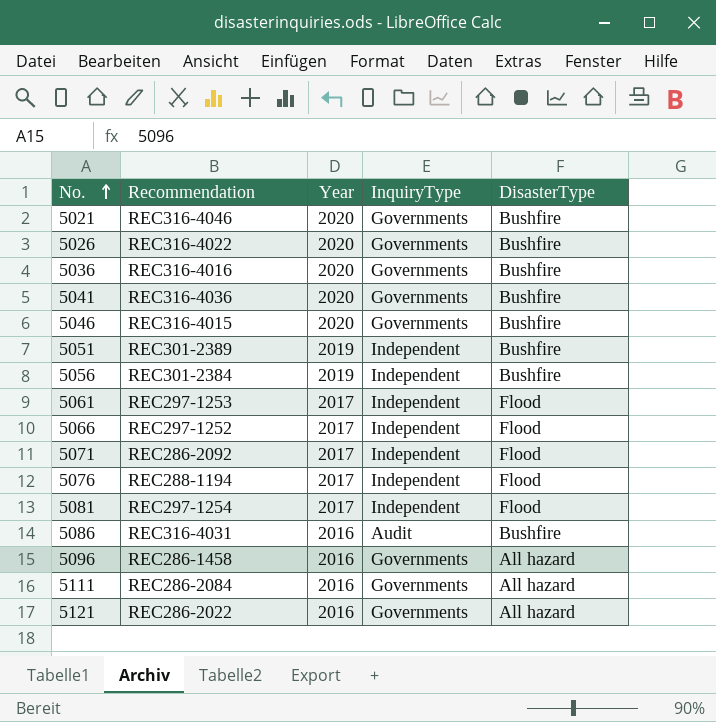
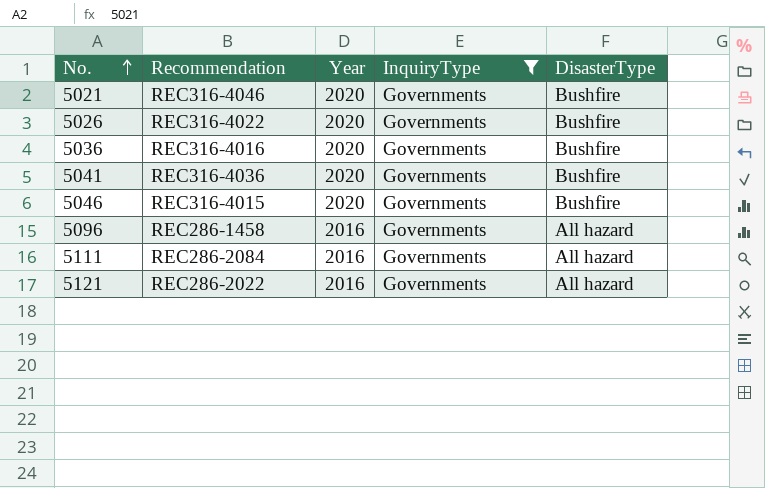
filter: none -> InquiryType = Governments

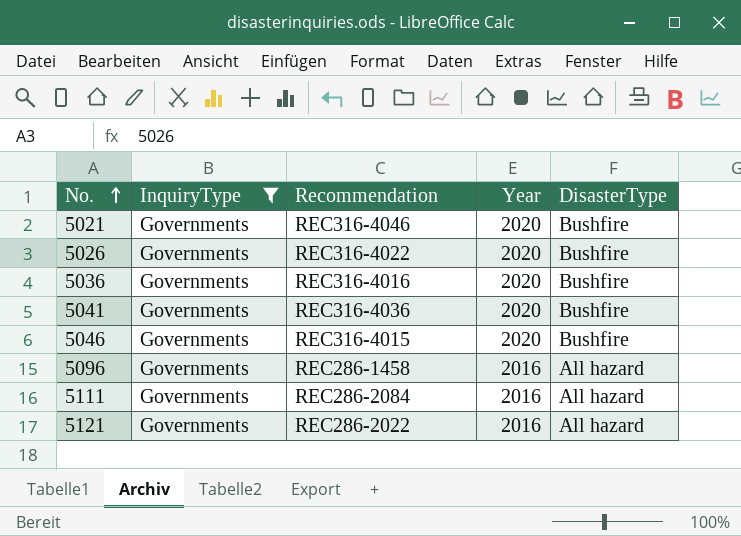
column InquiryType | position: 4 -> 2

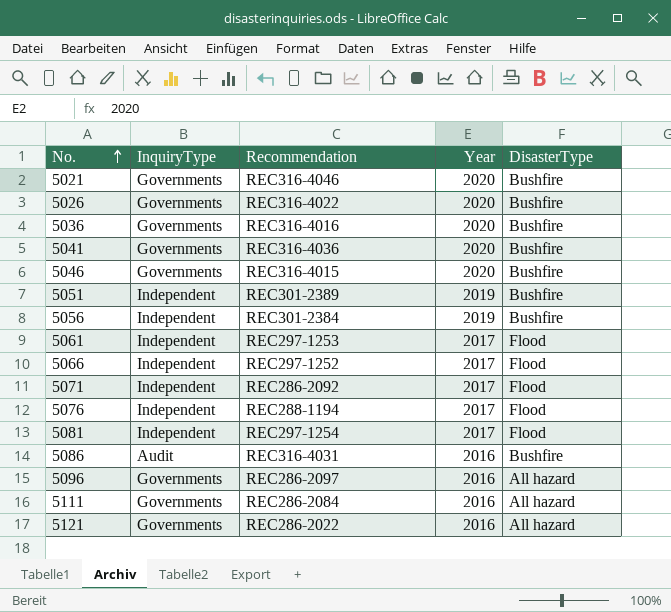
filter: InquiryType = Governments -> none
5096 | Recommendation: REC286-1458 -> REC286-2097

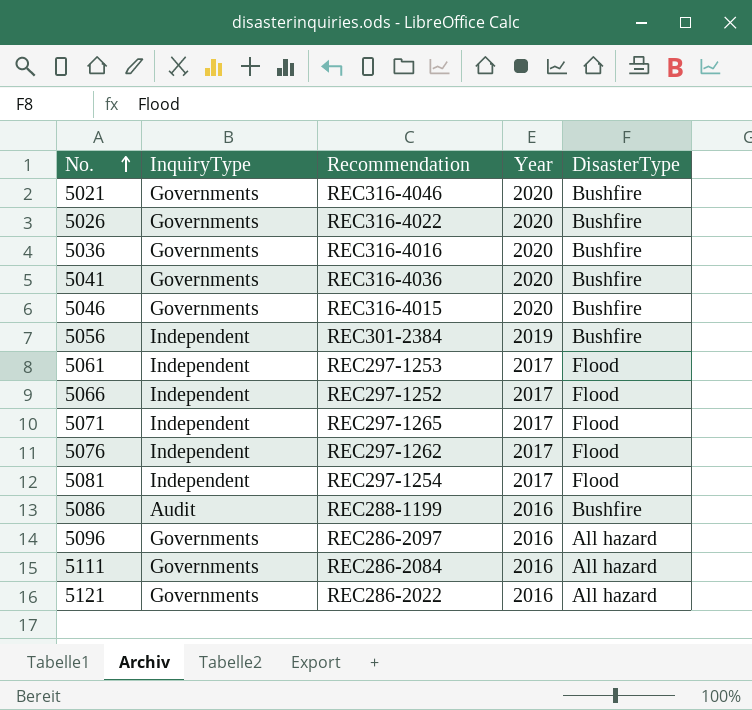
row 5051: Independent | REC301-2389 | 2019 | Bushfire -> none
5071 | Recommendation: REC286-2092 -> REC297-1265
5076 | Recommendation: REC288-1194 -> REC297-1262
5086 | Recommendation: REC316-4031 -> REC288-1199

